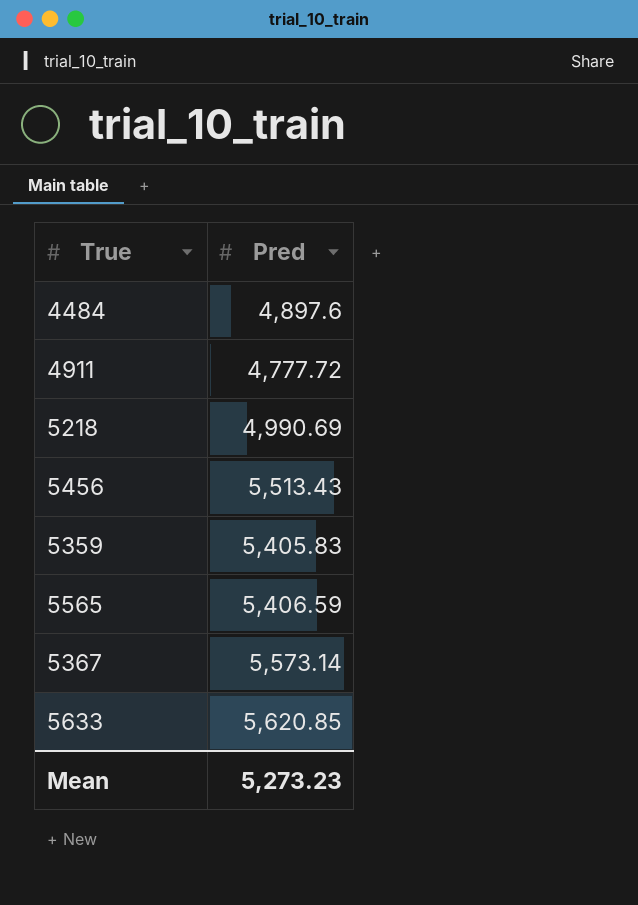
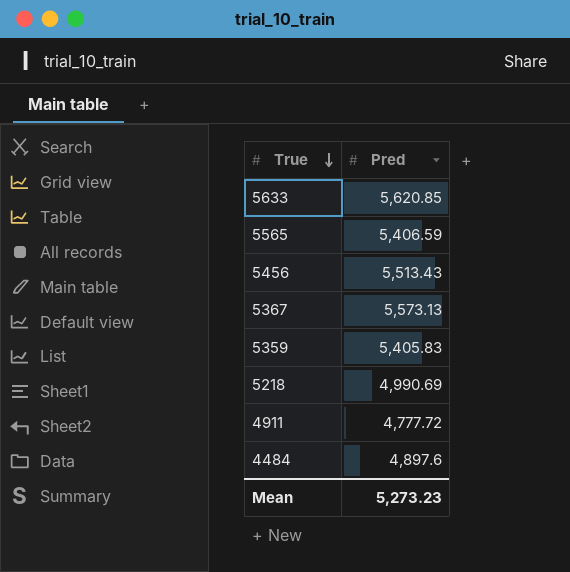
row order: none -> True descending
5367 | Pred: 5,573.14 -> 5,573.13

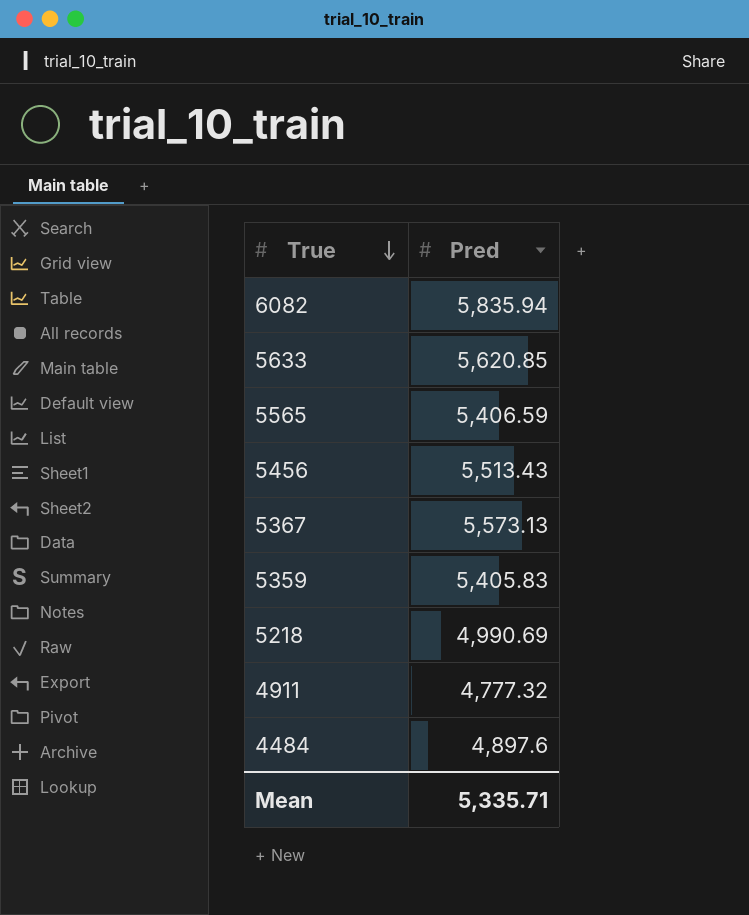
row 6082: none -> 5,835.94
4911 | Pred: 4,777.72 -> 4,777.32
Mean | Pred: 5,273.23 -> 5,335.71

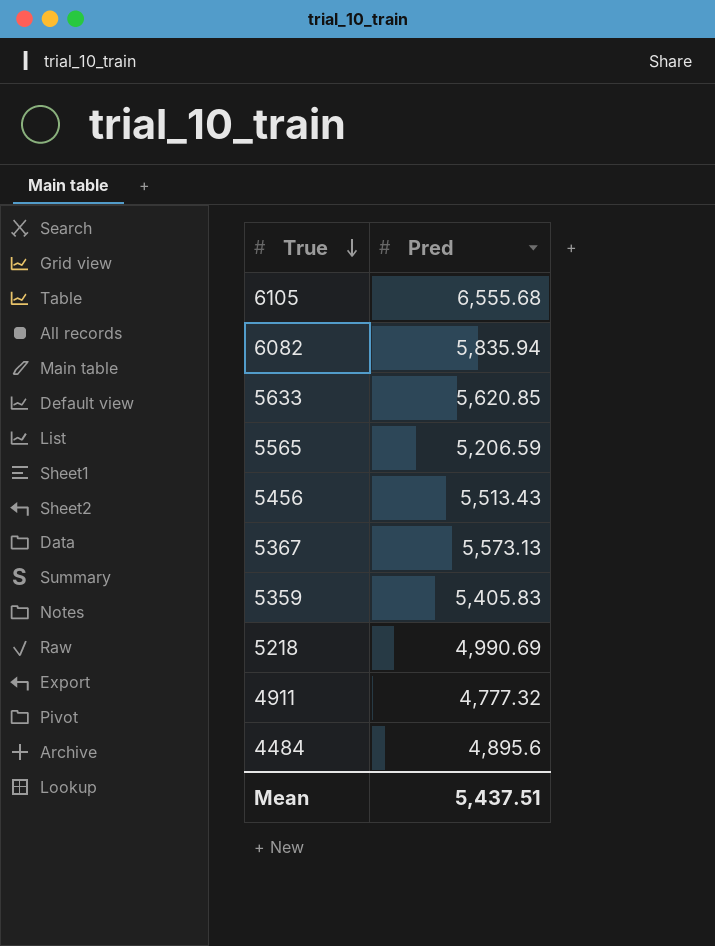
row 6105: none -> 6,555.68
5565 | Pred: 5,406.59 -> 5,206.59
4484 | Pred: 4,897.6 -> 4,895.6
Mean | Pred: 5,335.71 -> 5,437.51

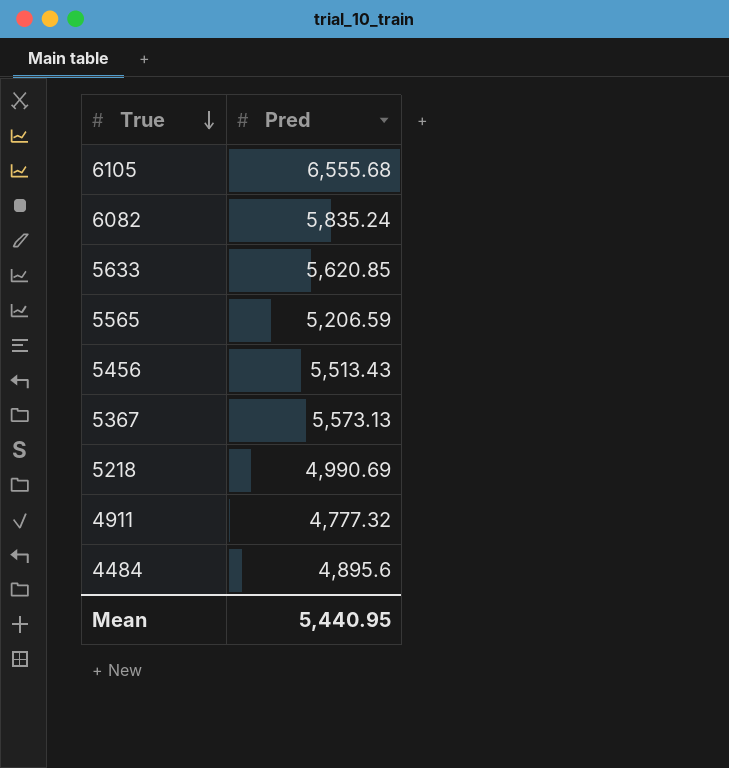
row 5359: 5,405.83 -> none
6082 | Pred: 5,835.94 -> 5,835.24
Mean | Pred: 5,437.51 -> 5,440.95

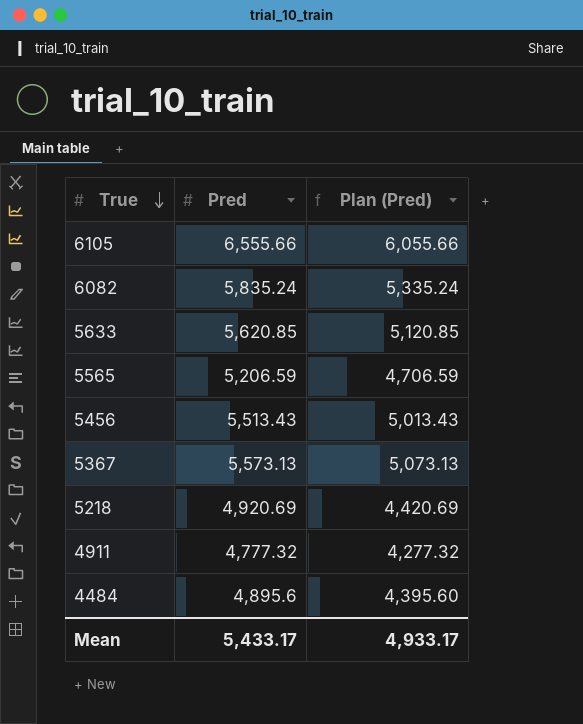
column Plan (Pred) | formula: none -> [Pred] - 500
6105 | Pred: 6,555.68 -> 6,555.66
5218 | Pred: 4,990.69 -> 4,920.69
Mean | Pred: 5,440.95 -> 5,433.17

